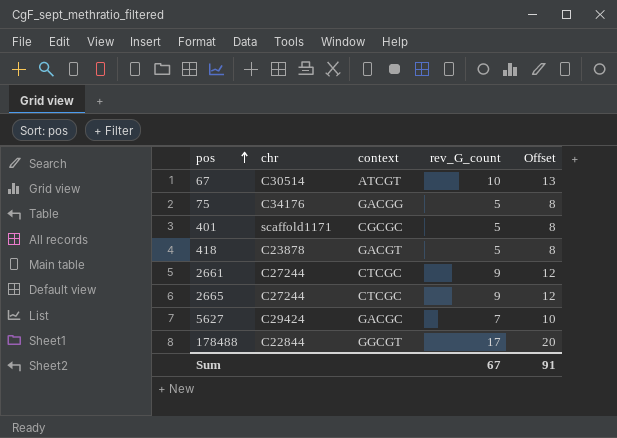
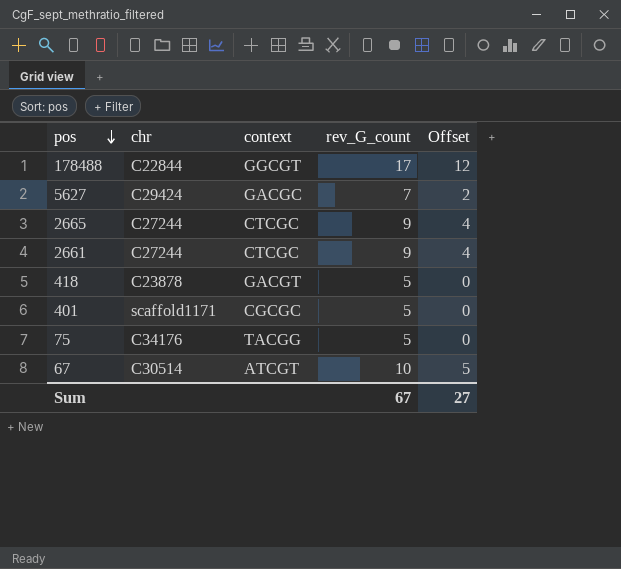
row order: pos ascending -> pos descending
column Offset | formula: [rev_G_count] + 3 -> [rev_G_count] - 5
75 | context: GACGG -> TACGG
Sum | Offset: 91 -> 27

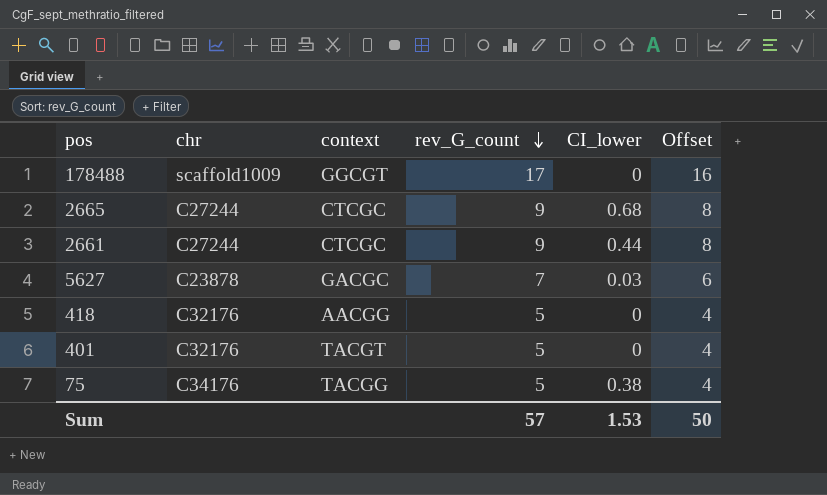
row order: pos descending -> rev_G_count descending
column CI_lower | position: none -> 5
column Offset | formula: [rev_G_count] - 5 -> [rev_G_count] - 1
row 67: C30514 | ATCGT | 10 | 5 -> none
178488 | chr: C22844 -> scaffold1009
5627 | chr: C29424 -> C23878
418 | chr: C23878 -> C32176
418 | context: GACGT -> AACGG
401 | chr: scaffold1171 -> C32176
401 | context: CGCGC -> TACGT
Sum | rev_G_count: 67 -> 57
Sum | Offset: 27 -> 50

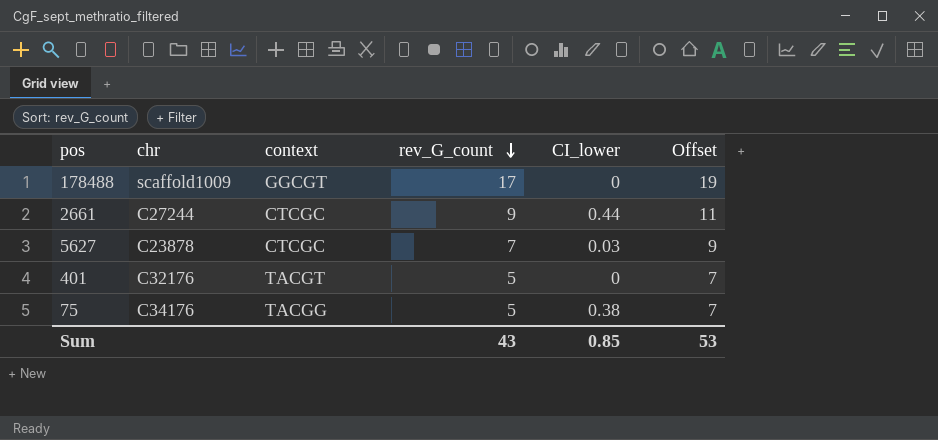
column Offset | formula: [rev_G_count] - 1 -> [rev_G_count] + 2
row 2665: C27244 | CTCGC | 9 | 0.68 | 8 -> none
row 418: C32176 | AACGG | 5 | 0 | 4 -> none
5627 | context: GACGC -> CTCGC
Sum | rev_G_count: 57 -> 43
Sum | CI_lower: 1.53 -> 0.85
Sum | Offset: 50 -> 53

